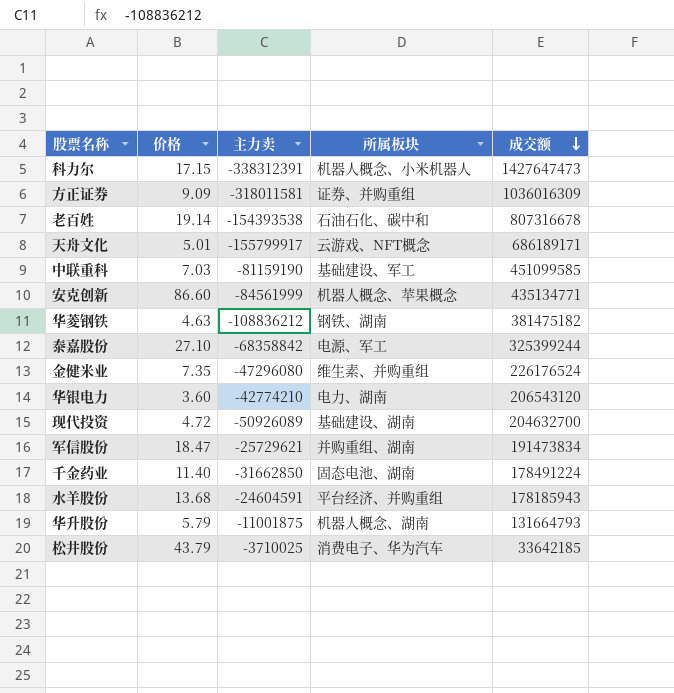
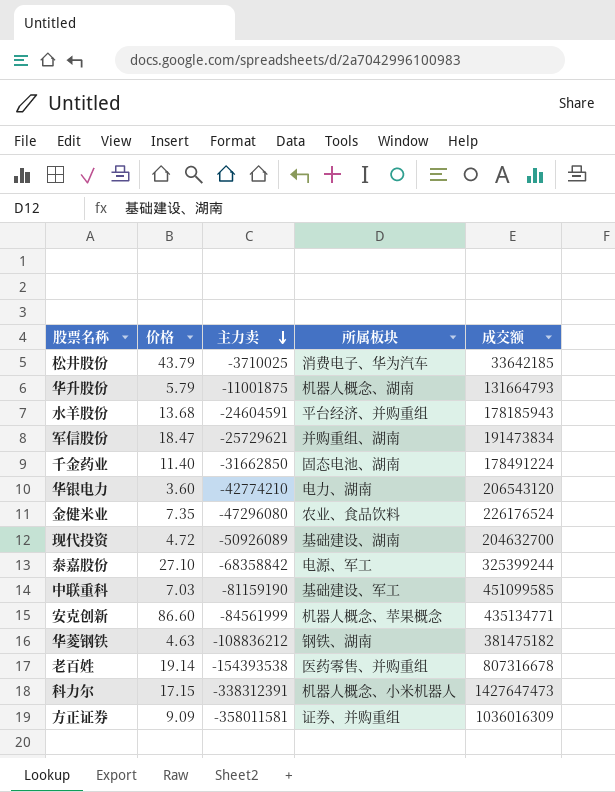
row order: 成交额 descending -> 主力卖 descending
row 天舟文化: 5.01 | -155799917 | 云游戏、NFT概念 | 686189171 -> none
金健米业 | 所属板块: 维生素、并购重组 -> 农业、食品饮料
老百姓 | 所属板块: 石油石化、碳中和 -> 医药零售、并购重组
方正证券 | 主力卖: -318011581 -> -358011581

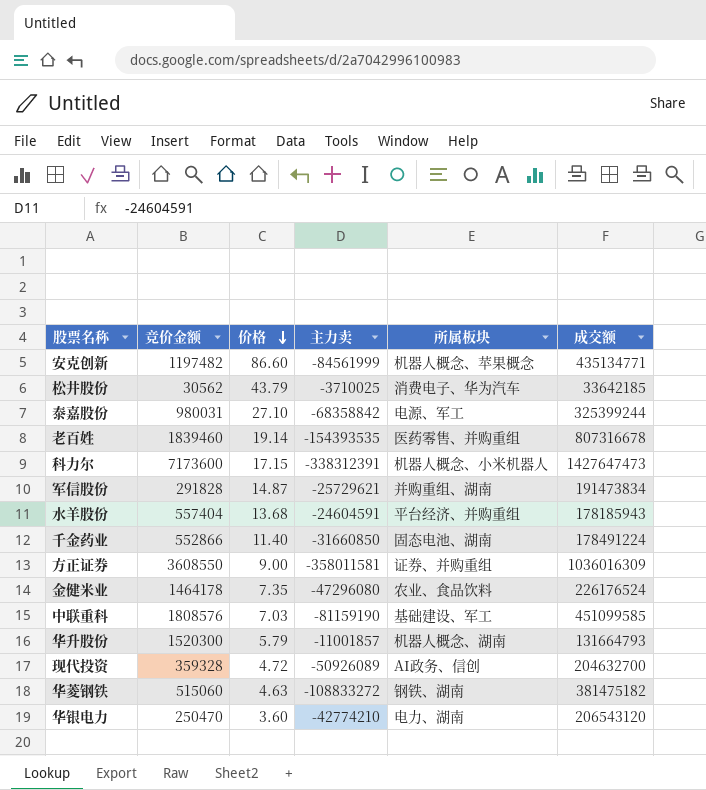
row order: 主力卖 descending -> 价格 descending
column 竞价金额 | position: none -> 2
老百姓 | 主力卖: -154393538 -> -154393535
军信股份 | 价格: 18.47 -> 14.87
千金药业 | 主力卖: -31662850 -> -31660850
方正证券 | 价格: 9.09 -> 9.00
华升股份 | 主力卖: -11001875 -> -11001857
现代投资 | 所属板块: 基础建设、湖南 -> AI政务、信创
华菱钢铁 | 主力卖: -108836212 -> -108833272

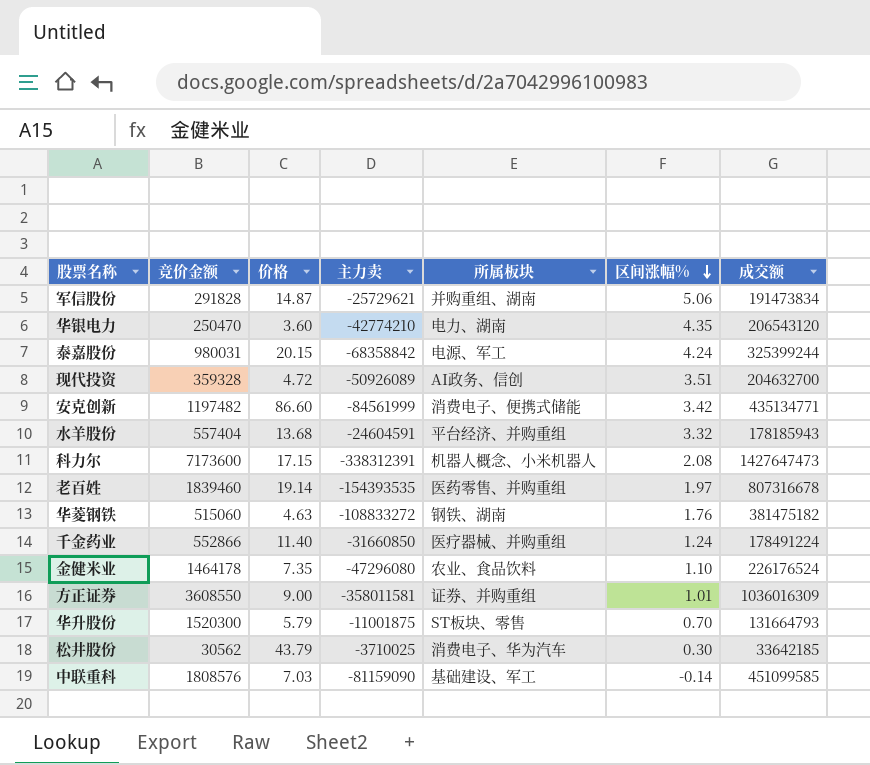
row order: 价格 descending -> 区间涨幅% descending
column 区间涨幅% | position: none -> 6
泰嘉股份 | 价格: 27.10 -> 20.15
安克创新 | 所属板块: 机器人概念、苹果概念 -> 消费电子、便携式储能
千金药业 | 所属板块: 固态电池、湖南 -> 医疗器械、并购重组
华升股份 | 主力卖: -11001857 -> -11001875
华升股份 | 所属板块: 机器人概念、湖南 -> ST板块、零售
中联重科 | 主力卖: -81159190 -> -81159090

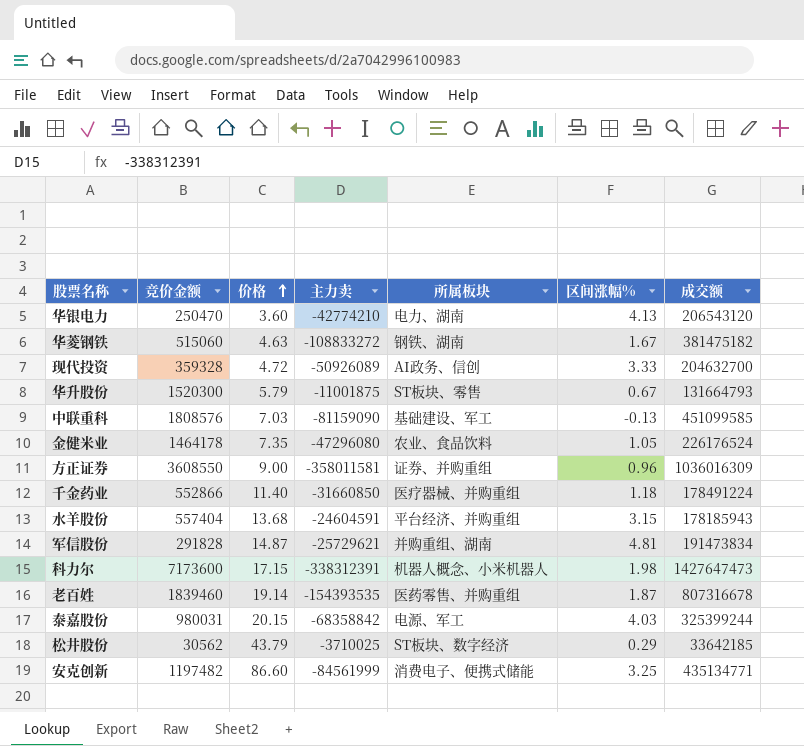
row order: 区间涨幅% descending -> 价格 ascending
华银电力 | 区间涨幅%: 4.35 -> 4.13
华菱钢铁 | 区间涨幅%: 1.76 -> 1.67
现代投资 | 区间涨幅%: 3.51 -> 3.33
华升股份 | 区间涨幅%: 0.70 -> 0.67
中联重科 | 区间涨幅%: -0.14 -> -0.13
金健米业 | 区间涨幅%: 1.10 -> 1.05
方正证券 | 区间涨幅%: 1.01 -> 0.96
千金药业 | 区间涨幅%: 1.24 -> 1.18
水羊股份 | 区间涨幅%: 3.32 -> 3.15
军信股份 | 区间涨幅%: 5.06 -> 4.81
科力尔 | 区间涨幅%: 2.08 -> 1.98
老百姓 | 区间涨幅%: 1.97 -> 1.87
泰嘉股份 | 区间涨幅%: 4.24 -> 4.03
松井股份 | 所属板块: 消费电子、华为汽车 -> ST板块、数字经济
松井股份 | 区间涨幅%: 0.30 -> 0.29
安克创新 | 区间涨幅%: 3.42 -> 3.25

